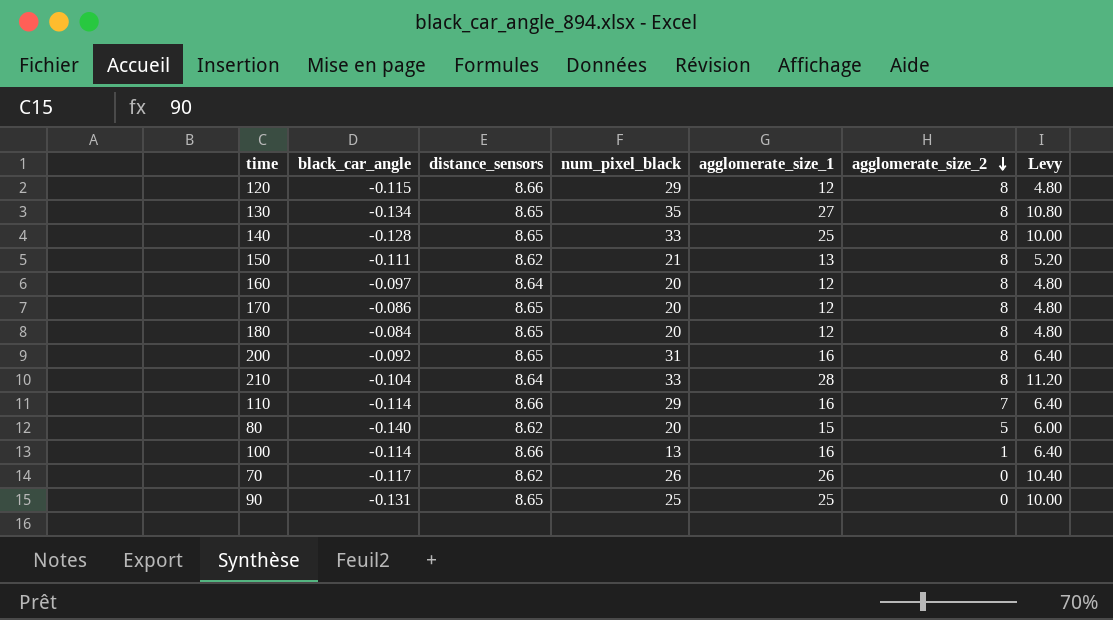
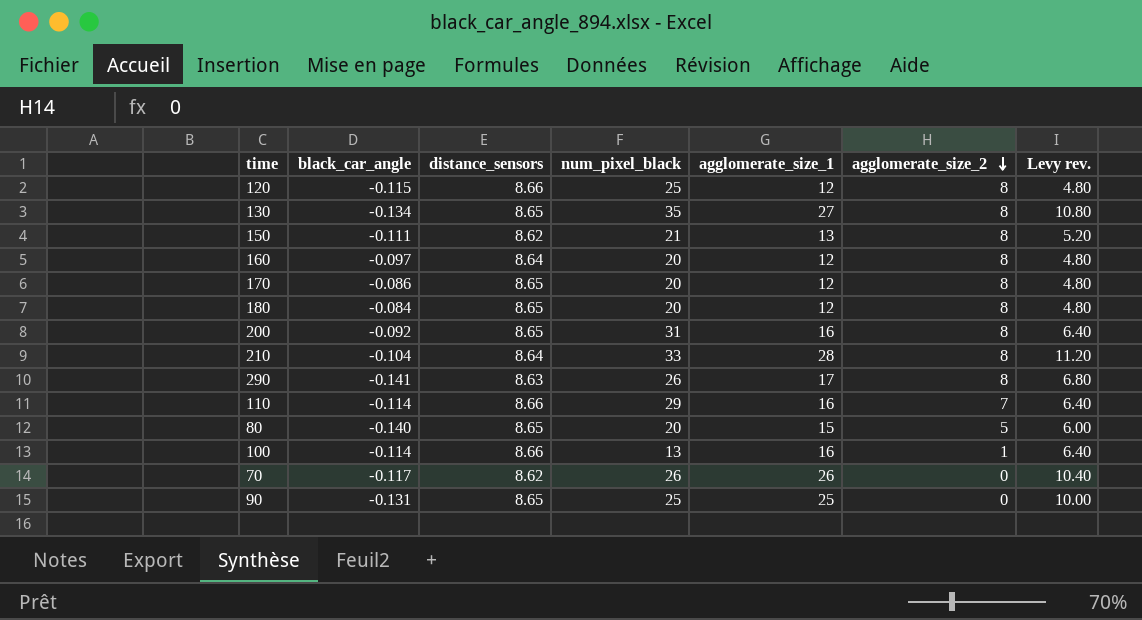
column name: Levy -> Levy rev.
row 140: -0.128 | 8.65 | 33 | 25 | 8 | 10.00 -> none
120 | num_pixel_black: 29 -> 25
row 290: none -> -0.141 | 8.63 | 26 | 17 | 8 | 6.80
80 | distance_sensors: 8.62 -> 8.65

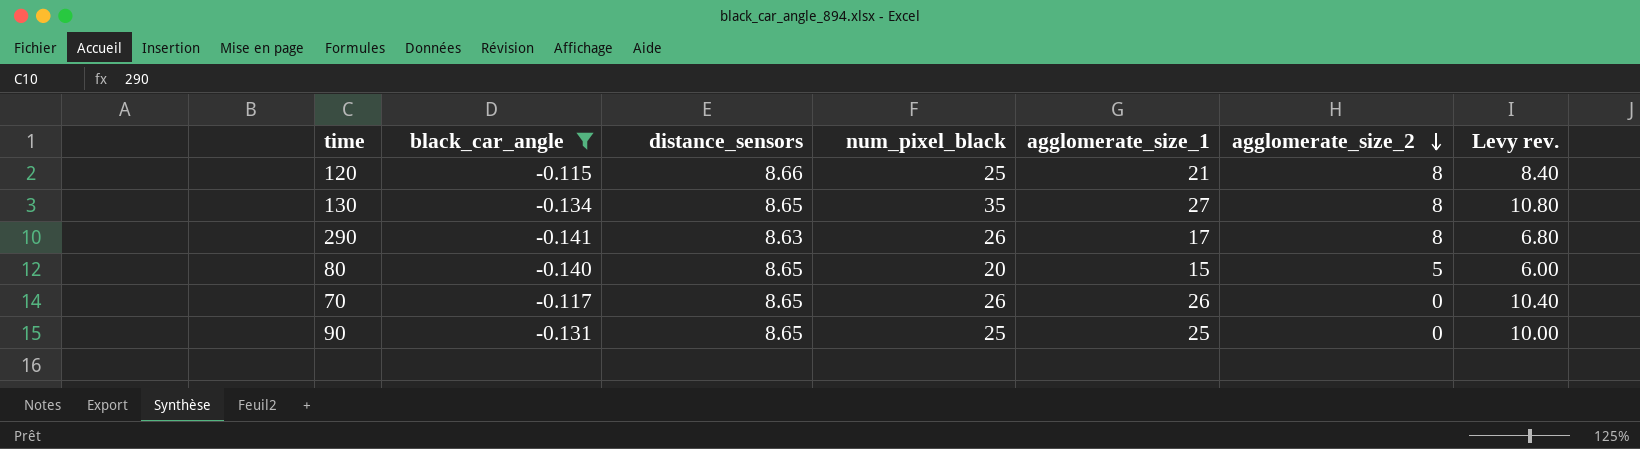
filter: none -> black_car_angle <= -0.115
120 | agglomerate_size_1: 12 -> 21
120 | Levy rev.: 4.80 -> 8.40
70 | distance_sensors: 8.62 -> 8.65

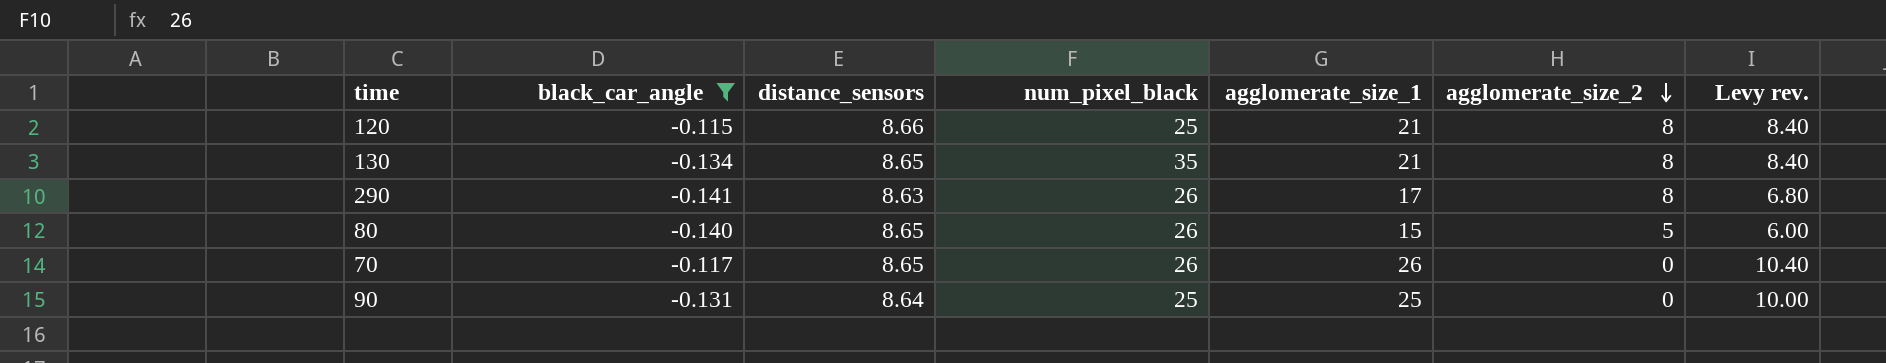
130 | agglomerate_size_1: 27 -> 21
130 | Levy rev.: 10.80 -> 8.40
80 | num_pixel_black: 20 -> 26
90 | distance_sensors: 8.65 -> 8.64

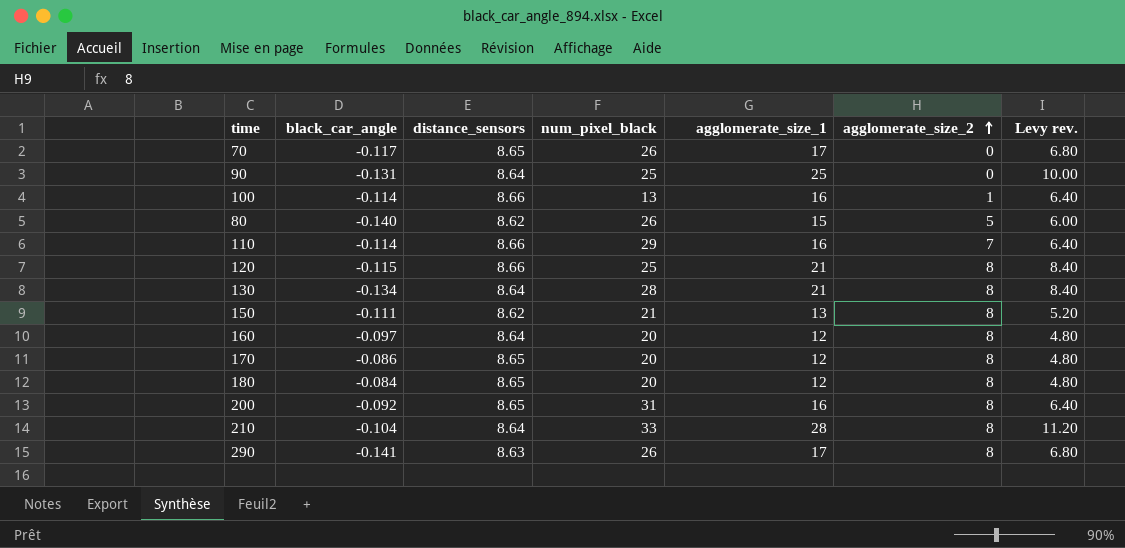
filter: black_car_angle <= -0.115 -> none
row order: agglomerate_size_2 descending -> agglomerate_size_2 ascending
70 | agglomerate_size_1: 26 -> 17
70 | Levy rev.: 10.40 -> 6.80
80 | distance_sensors: 8.65 -> 8.62
130 | distance_sensors: 8.65 -> 8.64
130 | num_pixel_black: 35 -> 28

